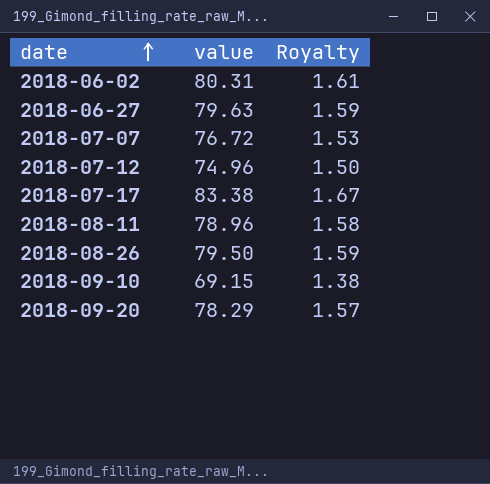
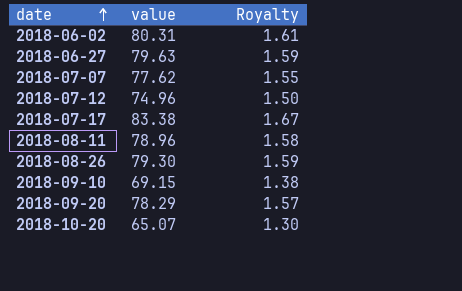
2018-07-07 | value: 76.72 -> 77.62
2018-07-07 | Royalty: 1.53 -> 1.55
2018-08-26 | value: 79.50 -> 79.30
row 2018-10-20: none -> 65.07 | 1.30

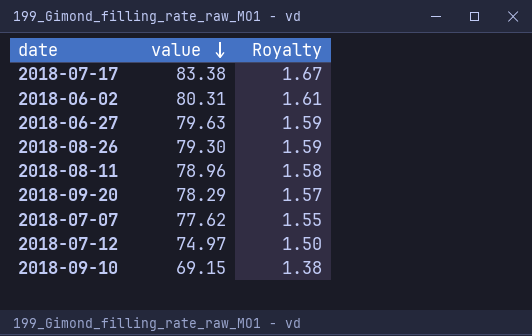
row order: date ascending -> value descending
row 2018-10-20: 65.07 | 1.30 -> none
2018-07-12 | value: 74.96 -> 74.97

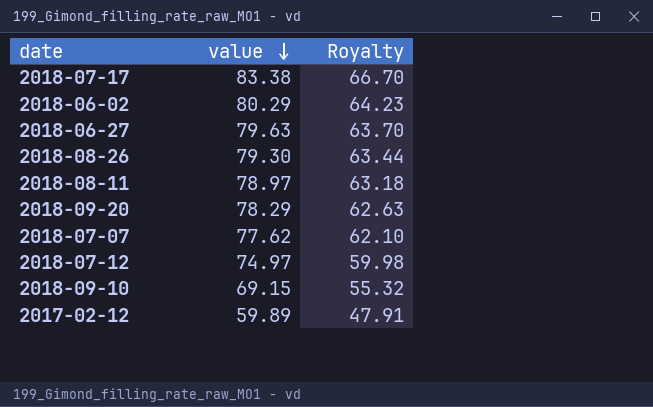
column Royalty | formula: [value] * 0.02 -> [value] * 0.8
2018-06-02 | value: 80.31 -> 80.29
2018-08-11 | value: 78.96 -> 78.97
row 2017-02-12: none -> 59.89 | 47.91

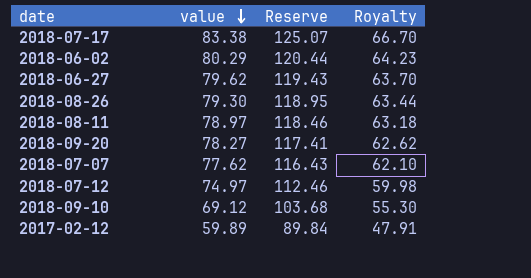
column Reserve | formula: none -> [value] * 1.5
2018-06-27 | value: 79.63 -> 79.62
2018-09-20 | value: 78.29 -> 78.27
2018-09-20 | Royalty: 62.63 -> 62.62
2018-09-10 | value: 69.15 -> 69.12
2018-09-10 | Royalty: 55.32 -> 55.30

